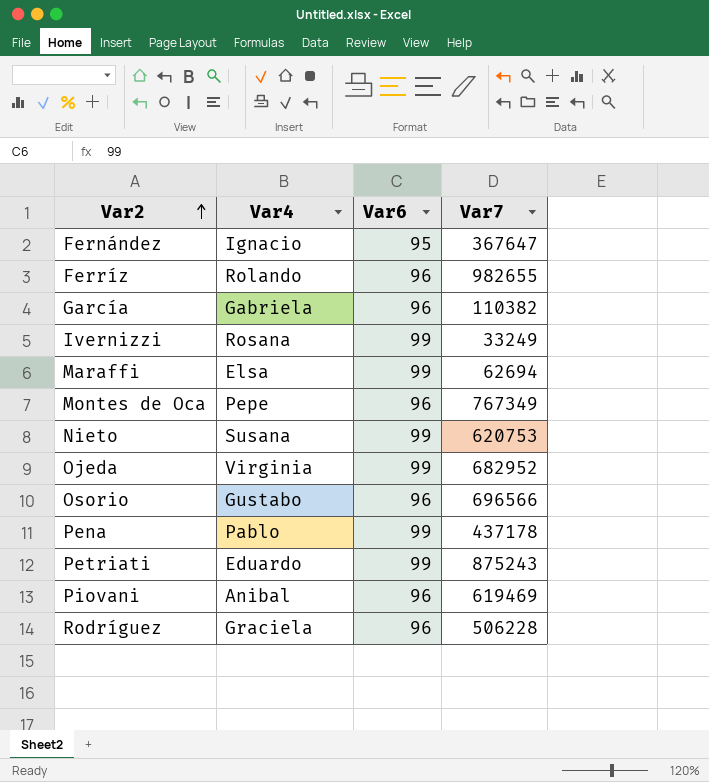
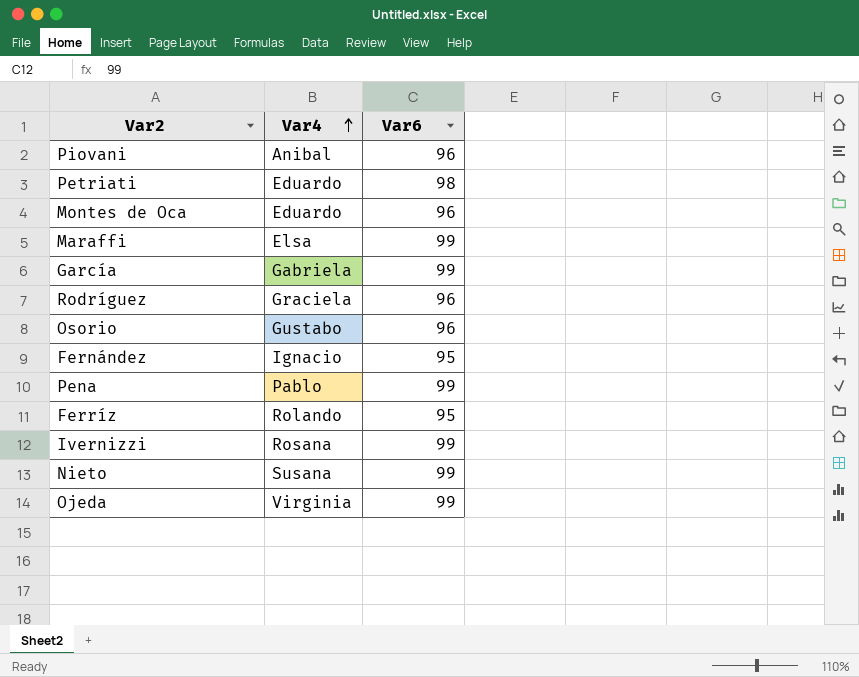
row order: Var2 ascending -> Var4 ascending
column Var7 | position: 4 -> none
Petriati | Var6: 99 -> 98
Montes de Oca | Var4: Pepe -> Eduardo
García | Var6: 96 -> 99
Ferríz | Var6: 96 -> 95

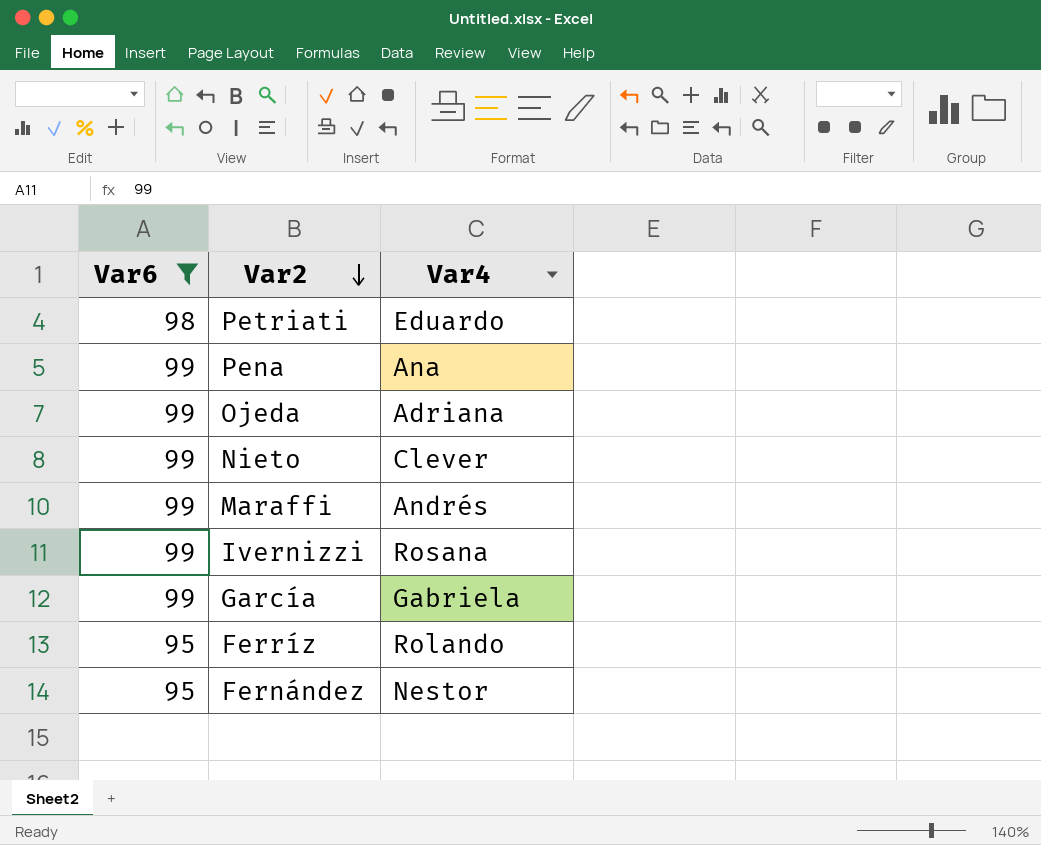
filter: none -> Var6 != 96
row order: Var4 ascending -> Var2 descending
column Var6 | position: 3 -> 1
Pena | Var4: Pablo -> Ana
Ojeda | Var4: Virginia -> Adriana
Nieto | Var4: Susana -> Clever
Maraffi | Var4: Elsa -> Andrés
Fernández | Var4: Ignacio -> Nestor

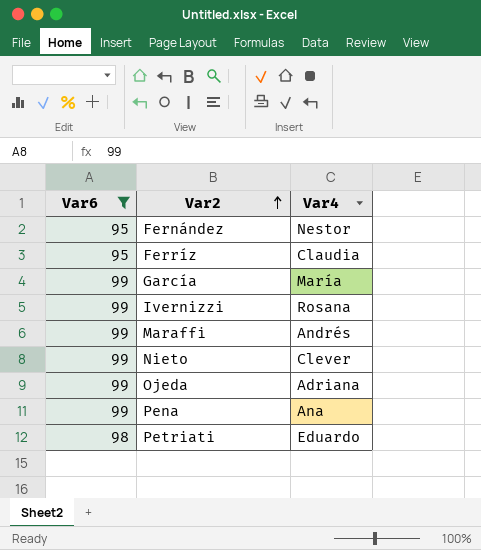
row order: Var2 descending -> Var2 ascending
Ferríz | Var4: Rolando -> Claudia
García | Var4: Gabriela -> María

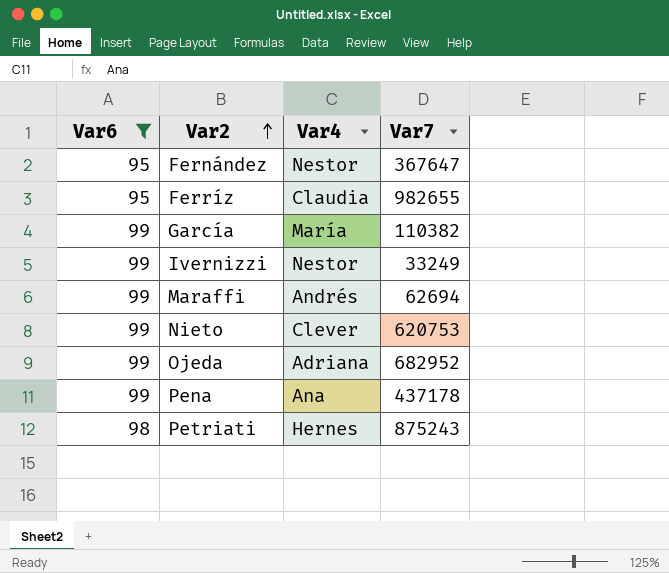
column Var7 | position: none -> 4
Ivernizzi | Var4: Rosana -> Nestor
Petriati | Var4: Eduardo -> Hernes

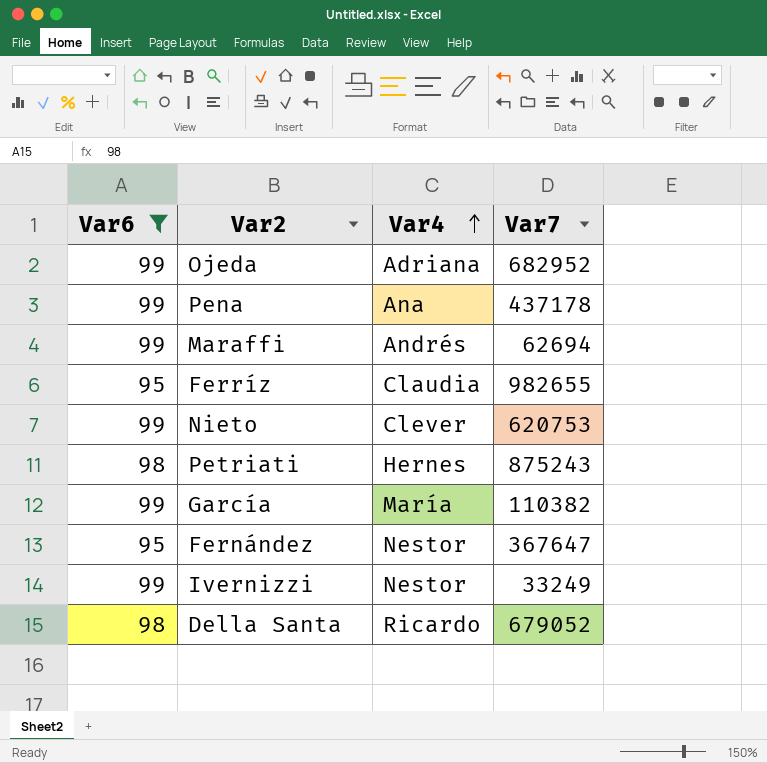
row order: Var2 ascending -> Var4 ascending
row Della Santa: none -> 98 | Ricardo | 679052

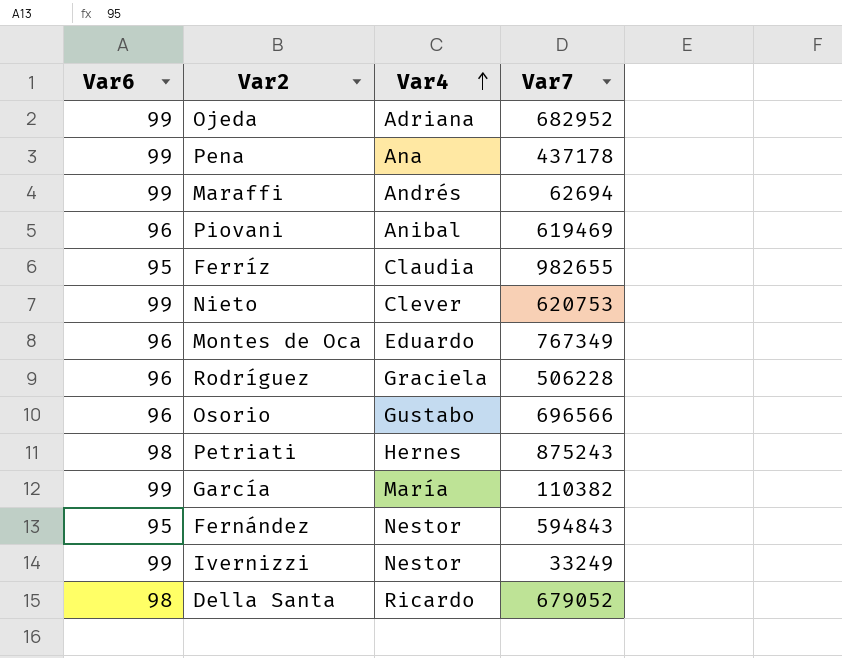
filter: Var6 != 96 -> none
Fernández | Var7: 367647 -> 594843

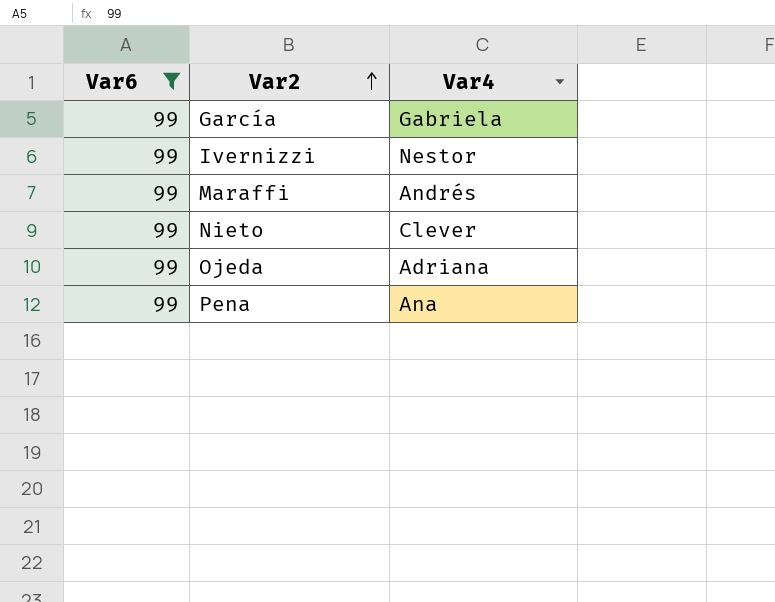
filter: none -> Var6 = 99
row order: Var4 ascending -> Var2 ascending
column Var7 | position: 4 -> none
García | Var4: María -> Gabriela

